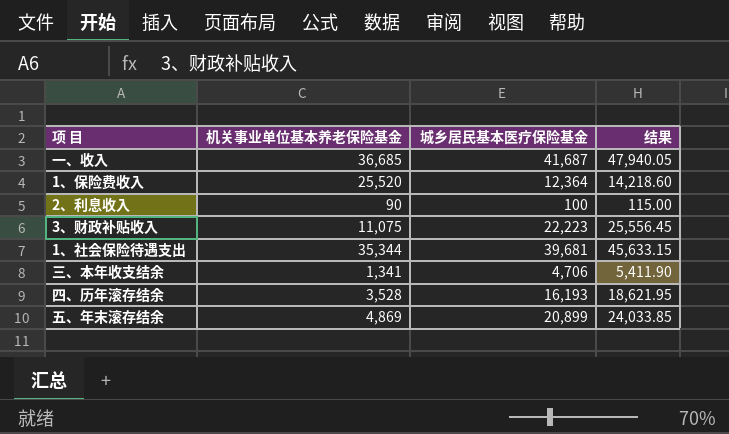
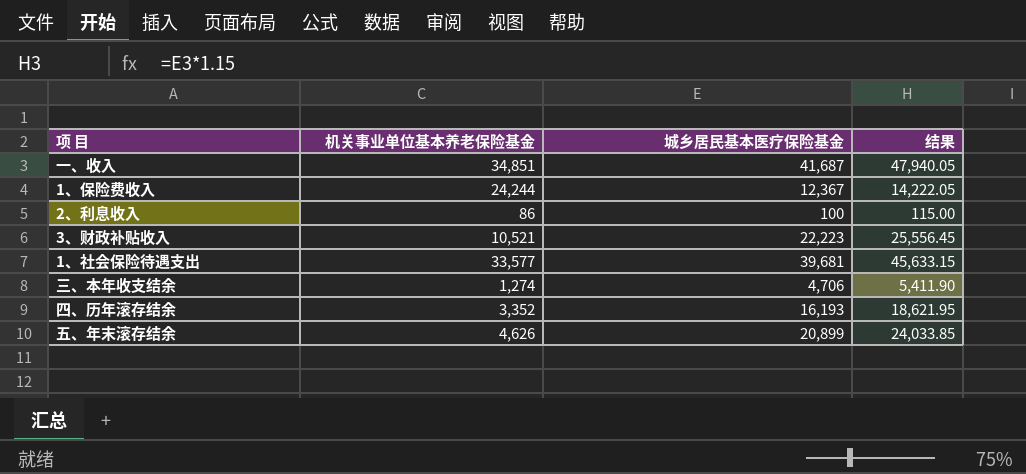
一、收入 | 机关事业单位基本养老保险基金: 36,685 -> 34,851
1、保险费收入 | 机关事业单位基本养老保险基金: 25,520 -> 24,244
1、保险费收入 | 城乡居民基本医疗保险基金: 12,364 -> 12,367
1、保险费收入 | 结果: 14,218.60 -> 14,222.05
2、利息收入 | 机关事业单位基本养老保险基金: 90 -> 86
3、财政补贴收入 | 机关事业单位基本养老保险基金: 11,075 -> 10,521
1、社会保险待遇支出 | 机关事业单位基本养老保险基金: 35,344 -> 33,577
三、本年收支结余 | 机关事业单位基本养老保险基金: 1,341 -> 1,274
四、历年滚存结余 | 机关事业单位基本养老保险基金: 3,528 -> 3,352
五、年末滚存结余 | 机关事业单位基本养老保险基金: 4,869 -> 4,626

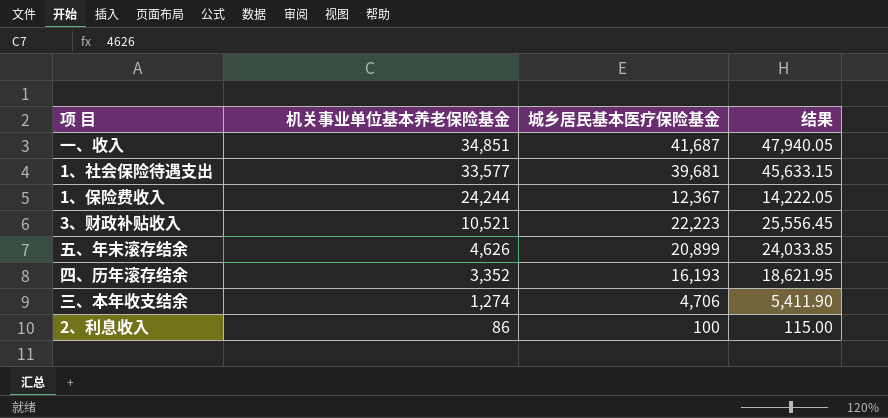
row order: none -> 机关事业单位基本养老保险基金 descending

